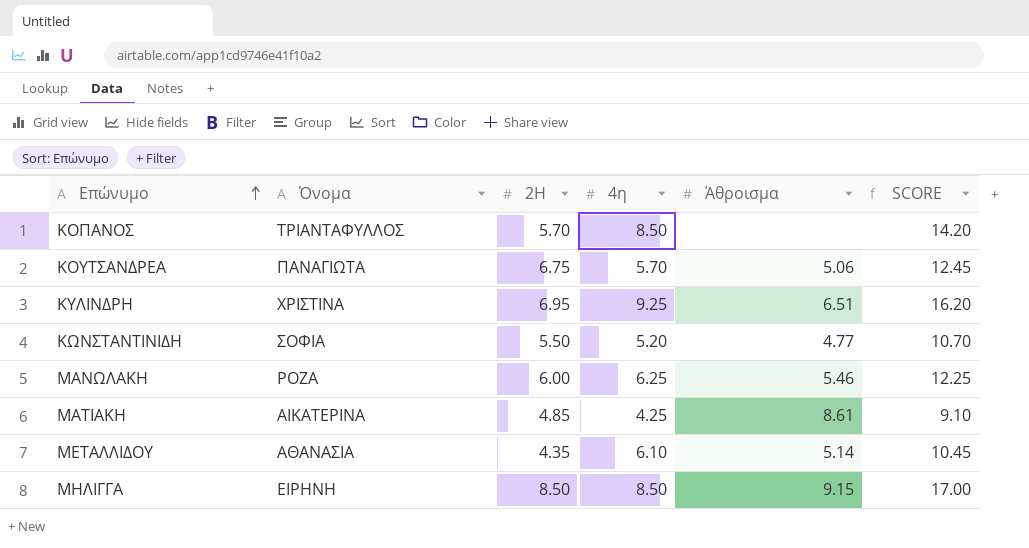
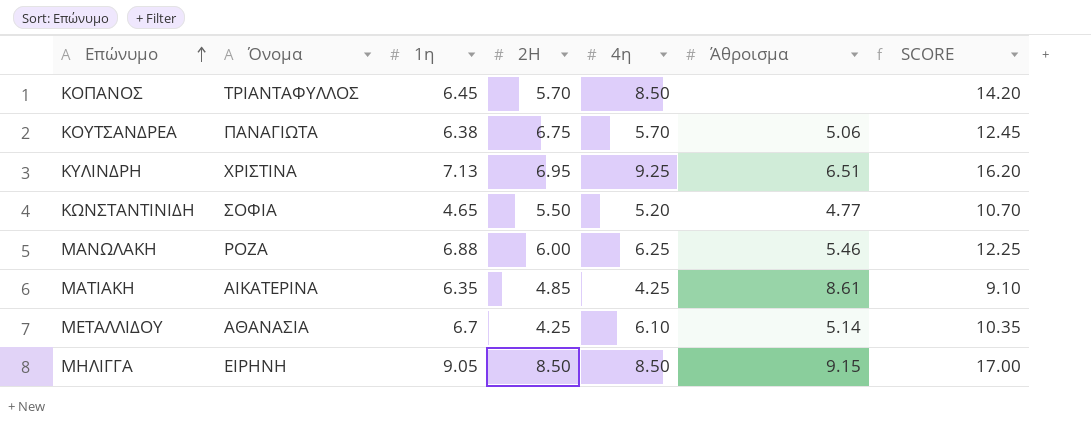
column 1η | position: none -> 3
ΜΕΤΑΛΛΙΔΟΥ | 2Η: 4.35 -> 4.25
ΜΕΤΑΛΛΙΔΟΥ | SCORE: 10.45 -> 10.35

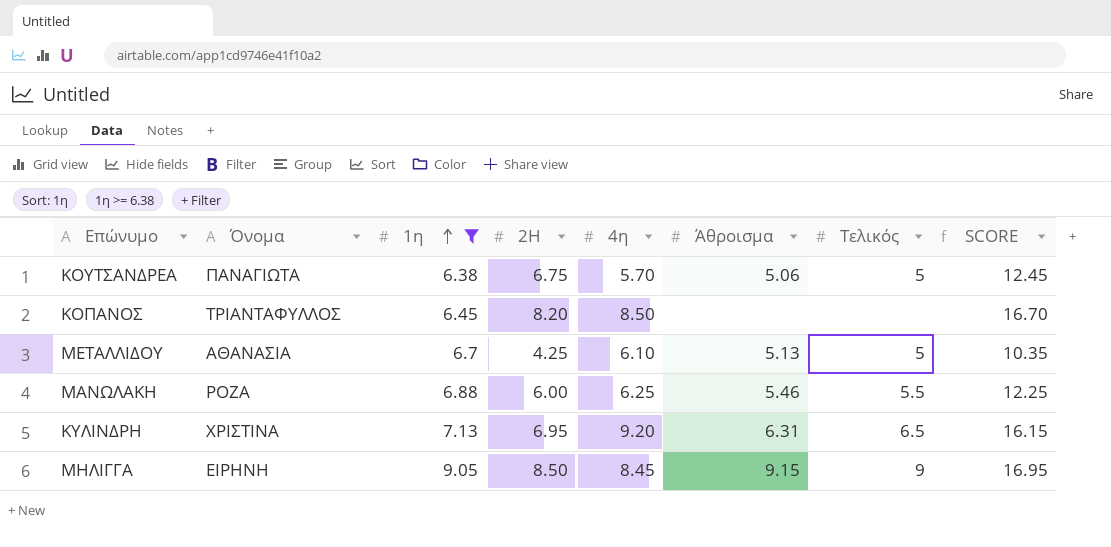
filter: none -> 1η >= 6.38
row order: Επώνυμο ascending -> 1η ascending
column Τελικός | position: none -> 7
ΚΟΠΑΝΟΣ | 2Η: 5.70 -> 8.20
ΚΟΠΑΝΟΣ | SCORE: 14.20 -> 16.70
ΜΕΤΑΛΛΙΔΟΥ | Άθροισμα: 5.14 -> 5.13
ΚΥΛΙΝΔΡΗ | 4η: 9.25 -> 9.20
ΚΥΛΙΝΔΡΗ | Άθροισμα: 6.51 -> 6.31
ΚΥΛΙΝΔΡΗ | SCORE: 16.20 -> 16.15
ΜΗΛΙΓΓΑ | 4η: 8.50 -> 8.45
ΜΗΛΙΓΓΑ | SCORE: 17.00 -> 16.95

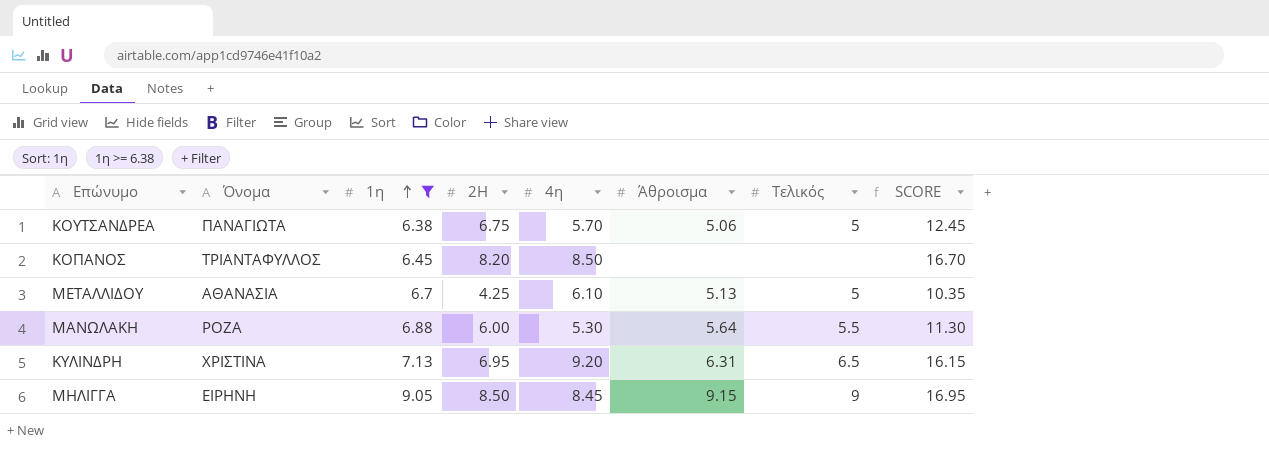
ΜΑΝΩΛΑΚΗ | 4η: 6.25 -> 5.30
ΜΑΝΩΛΑΚΗ | Άθροισμα: 5.46 -> 5.64
ΜΑΝΩΛΑΚΗ | SCORE: 12.25 -> 11.30

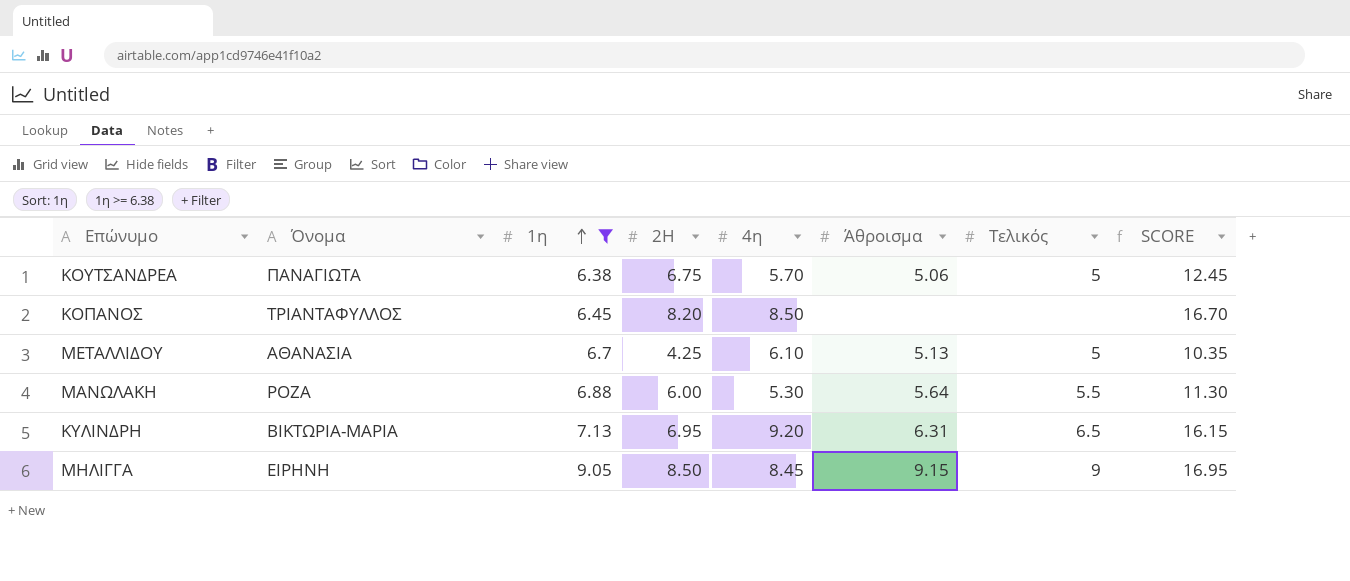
ΚΥΛΙΝΔΡΗ | Όνομα: ΧΡΙΣΤΙΝΑ -> ΒΙΚΤΩΡΙΑ-ΜΑΡΙΑ

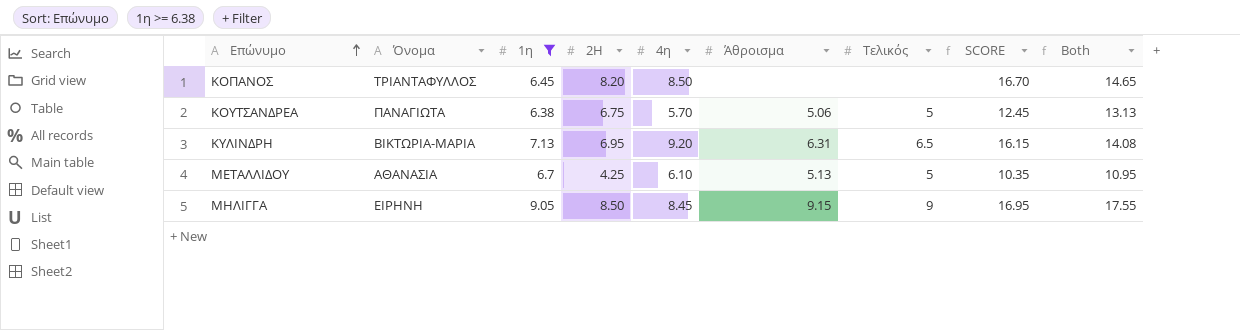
row order: 1η ascending -> Επώνυμο ascending
column Both | formula: none -> [1η] + [2Η]
row ΜΑΝΩΛΑΚΗ: ΡΟΖΑ | 6.88 | 6.00 | 5.30 | 5.64 | 5.5 | 11.30 -> none

